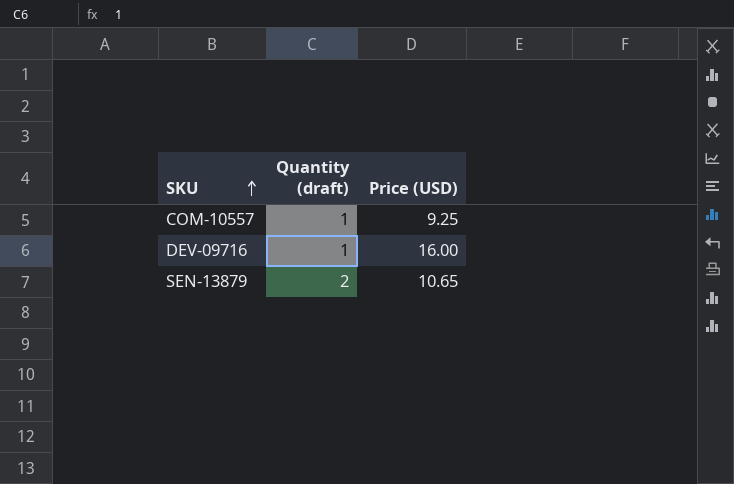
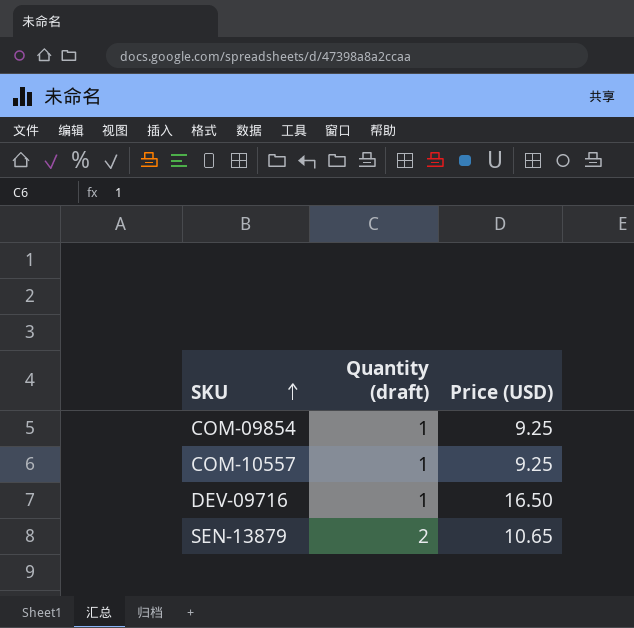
row COM-09854: none -> 1 | 9.25
DEV-09716 | Price (USD): 16.00 -> 16.50

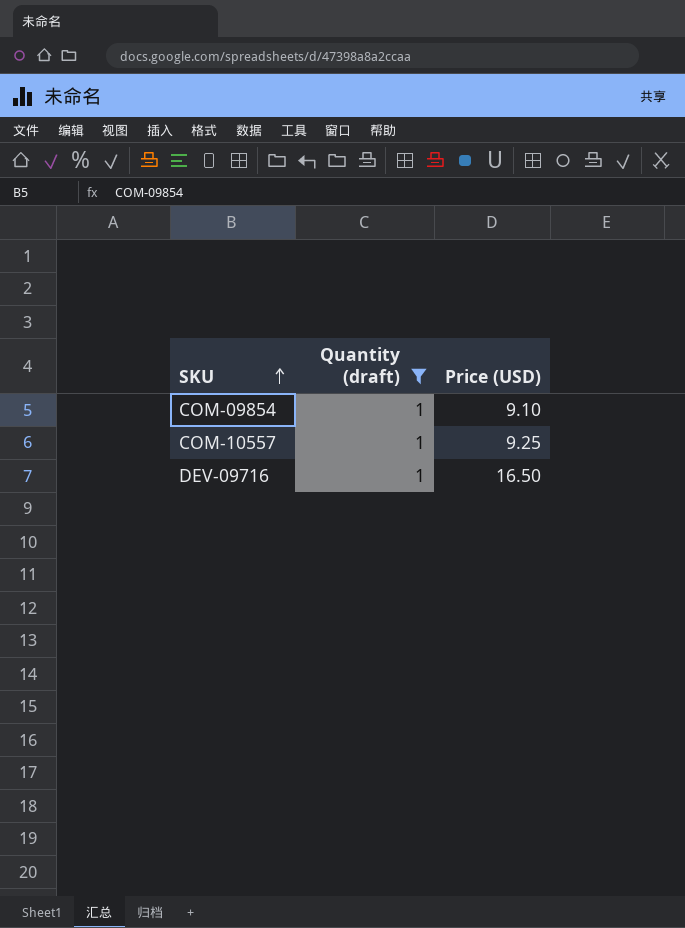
filter: none -> Quantity (draft) = 1
COM-09854 | Price (USD): 9.25 -> 9.10

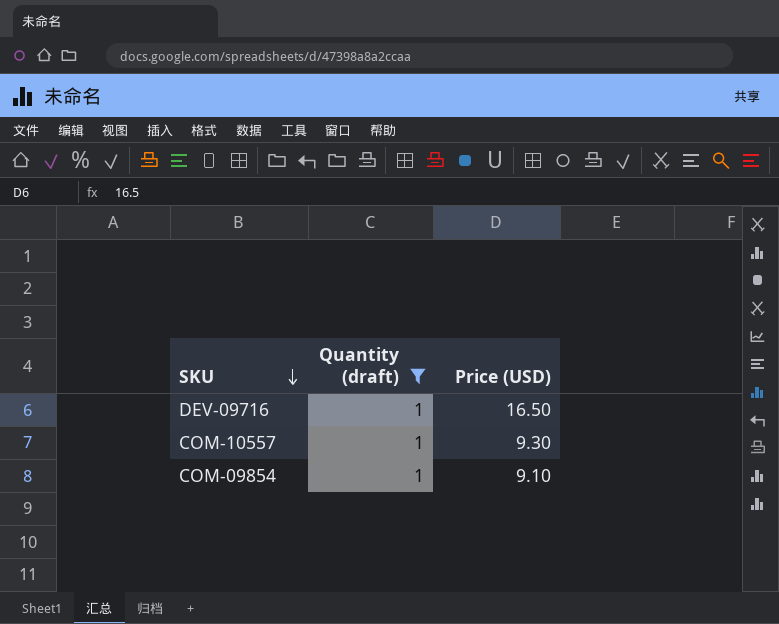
row order: SKU ascending -> SKU descending
COM-10557 | Price (USD): 9.25 -> 9.30

